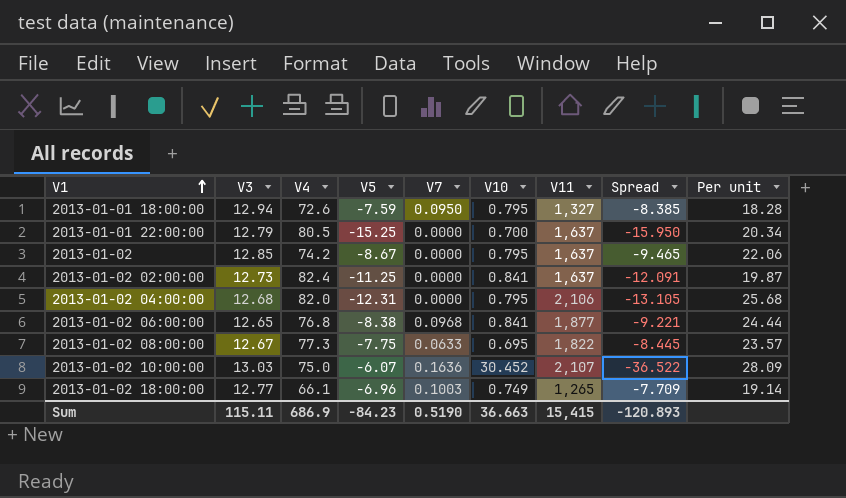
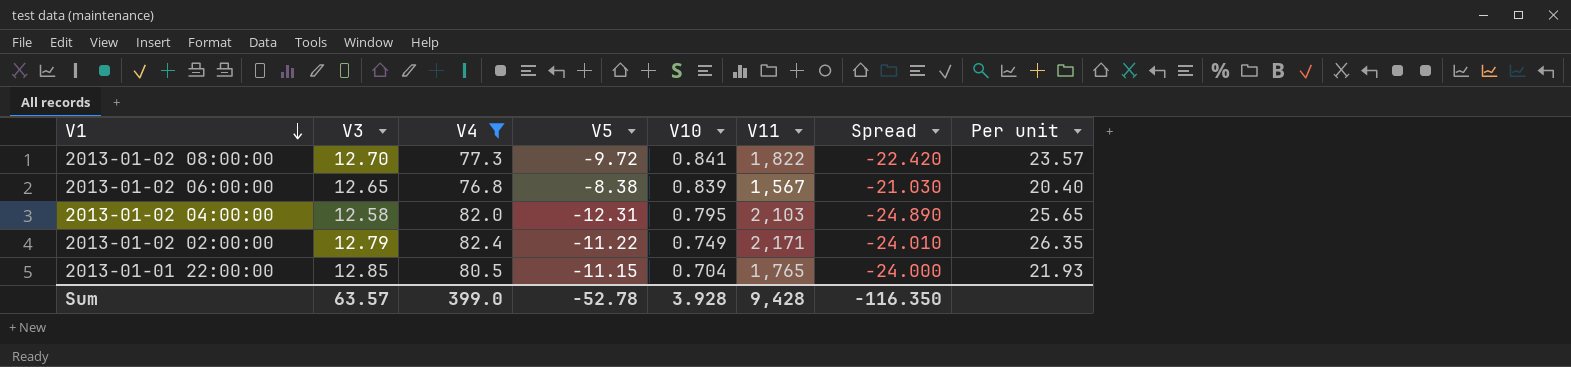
filter: none -> V4 >= 76.8
row order: V1 ascending -> V1 descending
column V7 | position: 5 -> none
column Spread | formula: [V5] - [V10] -> [V5] - [V3]
2013-01-02 08:00:00 | V3: 12.67 -> 12.70
2013-01-02 08:00:00 | V5: -7.75 -> -9.72
2013-01-02 08:00:00 | V10: 0.695 -> 0.841
2013-01-02 06:00:00 | V10: 0.841 -> 0.839
2013-01-02 06:00:00 | V11: 1,877 -> 1,567
2013-01-02 06:00:00 | Per unit: 24.44 -> 20.40
2013-01-02 04:00:00 | V3: 12.68 -> 12.58
2013-01-02 04:00:00 | V11: 2,106 -> 2,103
2013-01-02 04:00:00 | Per unit: 25.68 -> 25.65
2013-01-02 02:00:00 | V3: 12.73 -> 12.79
2013-01-02 02:00:00 | V5: -11.25 -> -11.22
2013-01-02 02:00:00 | V10: 0.841 -> 0.749
2013-01-02 02:00:00 | V11: 1,637 -> 2,171
2013-01-02 02:00:00 | Per unit: 19.87 -> 26.35
2013-01-01 22:00:00 | V3: 12.79 -> 12.85
2013-01-01 22:00:00 | V5: -15.25 -> -11.15
2013-01-01 22:00:00 | V10: 0.700 -> 0.704
2013-01-01 22:00:00 | V11: 1,637 -> 1,765
2013-01-01 22:00:00 | Per unit: 20.34 -> 21.93
Sum | V3: 115.11 -> 63.57
Sum | V4: 686.9 -> 399.0
Sum | V5: -84.23 -> -52.78
Sum | V10: 36.663 -> 3.928
Sum | V11: 15,415 -> 9,428
Sum | Spread: -120.893 -> -116.350

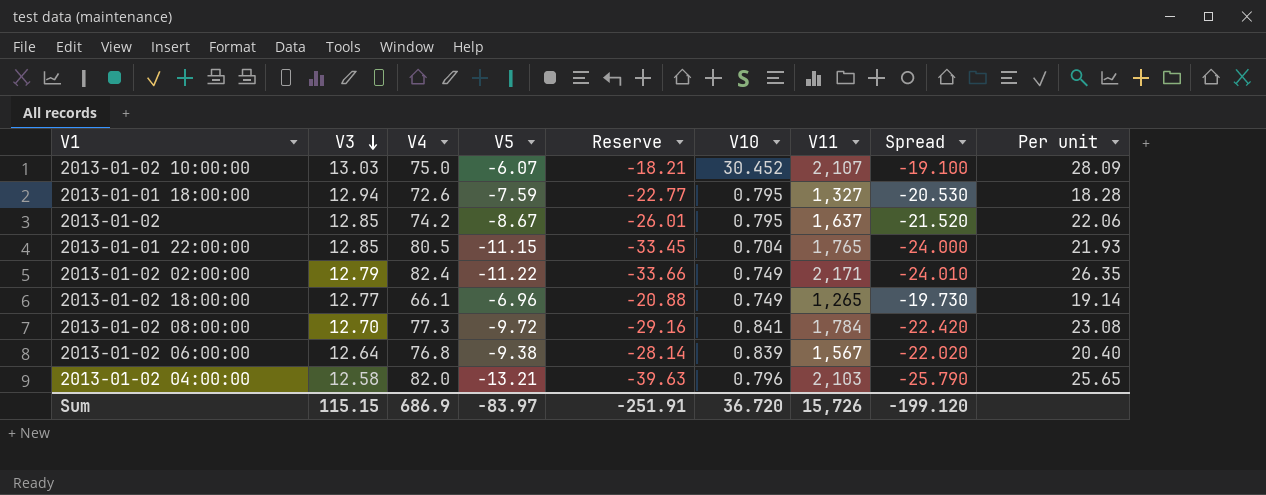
filter: V4 >= 76.8 -> none
row order: V1 descending -> V3 descending
column Reserve | formula: none -> [V5] * 3
2013-01-02 08:00:00 | V11: 1,822 -> 1,784
2013-01-02 08:00:00 | Per unit: 23.57 -> 23.08
2013-01-02 06:00:00 | V3: 12.65 -> 12.64
2013-01-02 06:00:00 | V5: -8.38 -> -9.38
2013-01-02 06:00:00 | Spread: -21.030 -> -22.020
2013-01-02 04:00:00 | V5: -12.31 -> -13.21
2013-01-02 04:00:00 | V10: 0.795 -> 0.796
2013-01-02 04:00:00 | Spread: -24.890 -> -25.790
Sum | V3: 63.57 -> 115.15
Sum | V4: 399.0 -> 686.9
Sum | V5: -52.78 -> -83.97
Sum | V10: 3.928 -> 36.720
Sum | V11: 9,428 -> 15,726
Sum | Spread: -116.350 -> -199.120

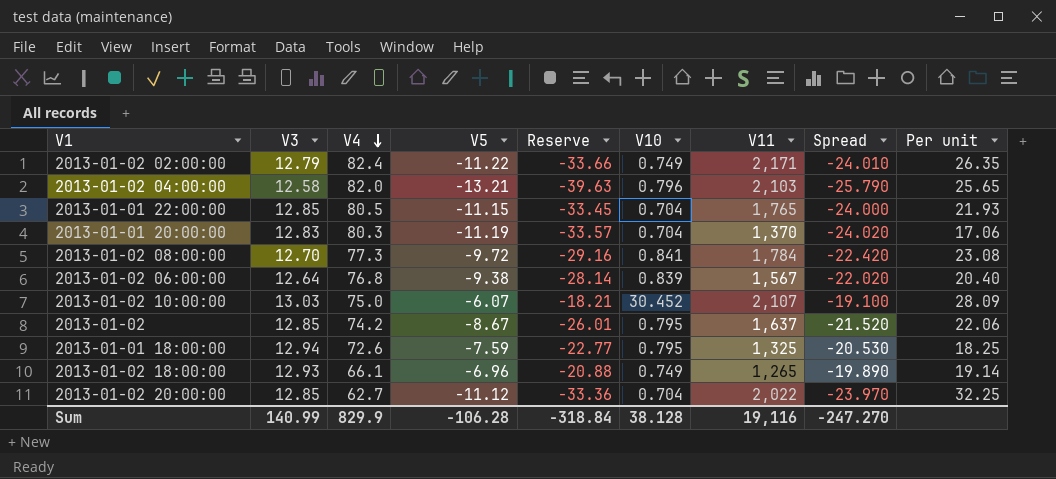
row order: V3 descending -> V4 descending
row 2013-01-01 20:00:00: none -> 12.83 | 80.3 | -11.19 | -33.57 | 0.704 | 1,370 | -24.020 | 17.06
2013-01-01 18:00:00 | V11: 1,327 -> 1,325
2013-01-01 18:00:00 | Per unit: 18.28 -> 18.25
2013-01-02 18:00:00 | V3: 12.77 -> 12.93
2013-01-02 18:00:00 | Spread: -19.730 -> -19.890
row 2013-01-02 20:00:00: none -> 12.85 | 62.7 | -11.12 | -33.36 | 0.704 | 2,022 | -23.970 | 32.25
Sum | V3: 115.15 -> 140.99
Sum | V4: 686.9 -> 829.9
Sum | V5: -83.97 -> -106.28
Sum | Reserve: -251.91 -> -318.84
Sum | V10: 36.720 -> 38.128
Sum | V11: 15,726 -> 19,116
Sum | Spread: -199.120 -> -247.270

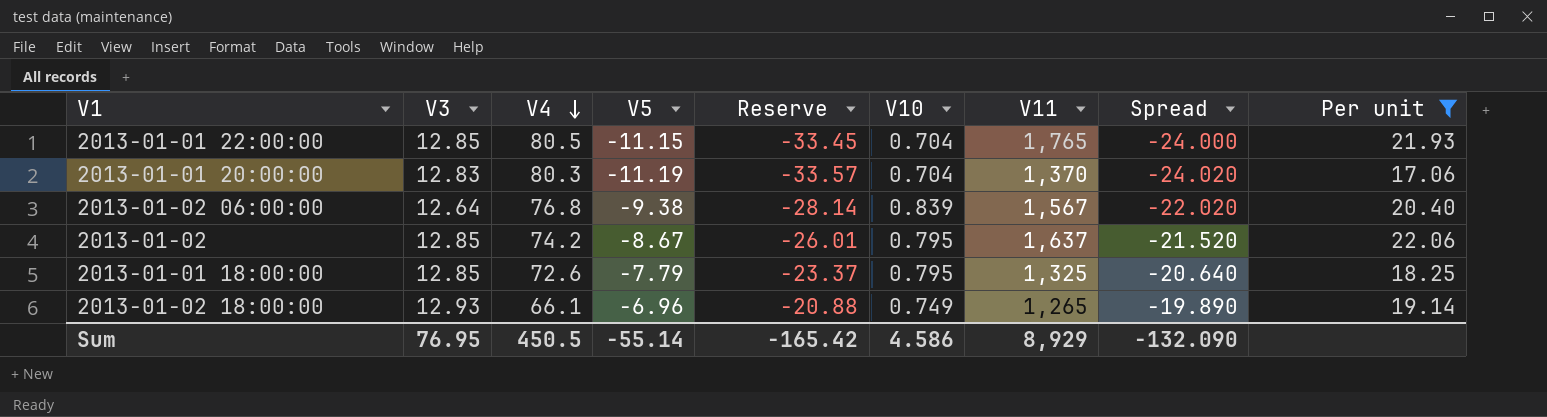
filter: none -> Per unit <= 22.06
2013-01-01 18:00:00 | V3: 12.94 -> 12.85
2013-01-01 18:00:00 | V5: -7.59 -> -7.79
2013-01-01 18:00:00 | Reserve: -22.77 -> -23.37
2013-01-01 18:00:00 | Spread: -20.530 -> -20.640
Sum | V3: 140.99 -> 76.95
Sum | V4: 829.9 -> 450.5
Sum | V5: -106.28 -> -55.14
Sum | Reserve: -318.84 -> -165.42
Sum | V10: 38.128 -> 4.586
Sum | V11: 19,116 -> 8,929
Sum | Spread: -247.270 -> -132.090

